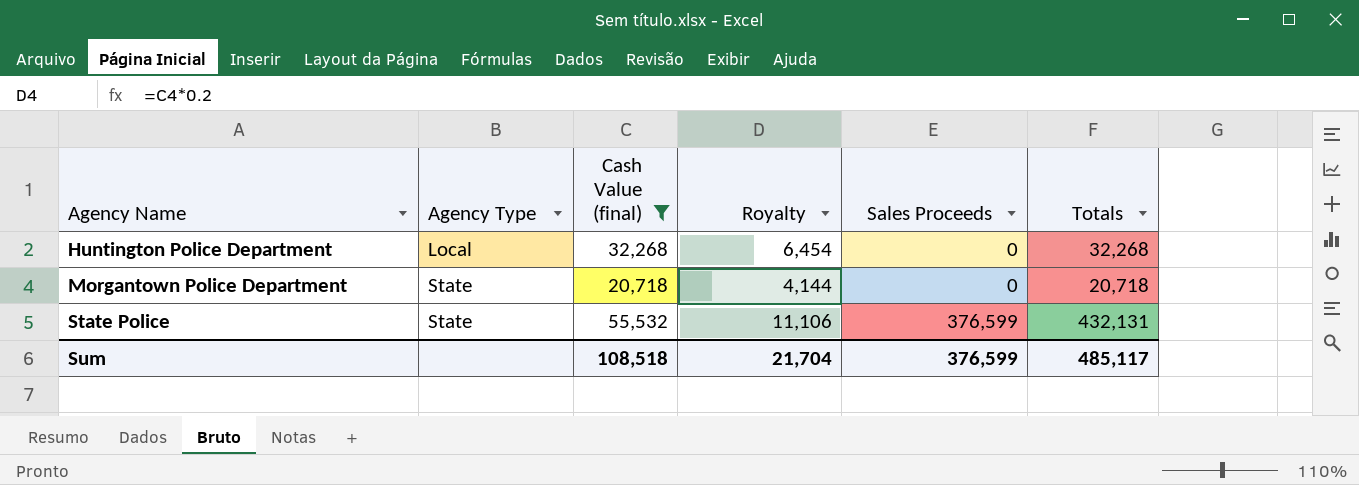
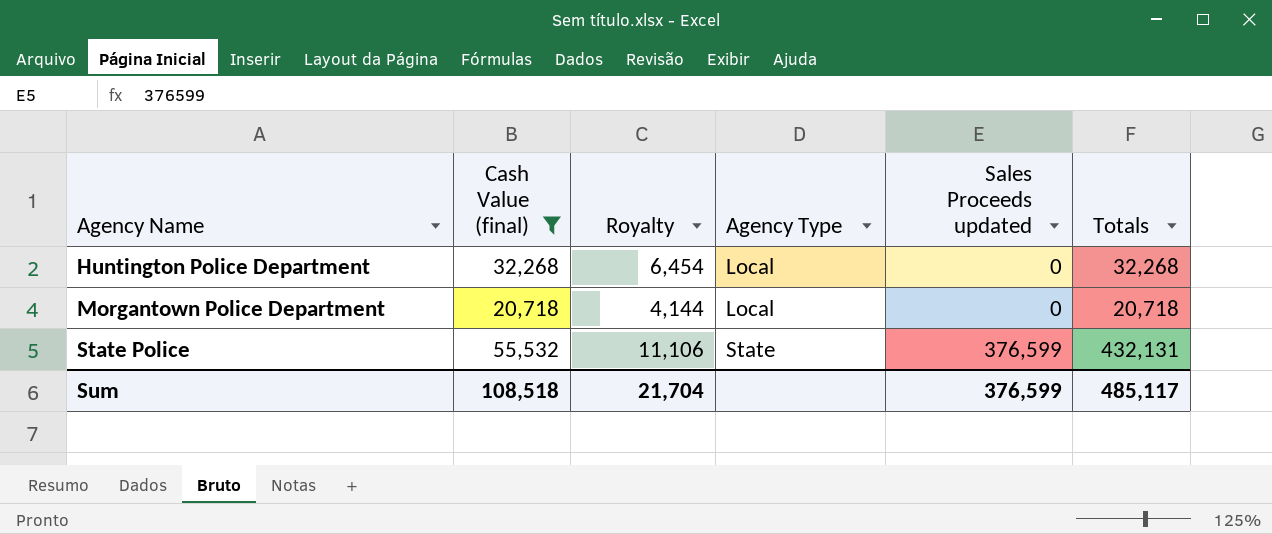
column Agency Type | position: 2 -> 4
column name: Sales Proceeds -> Sales Proceeds updated
Morgantown Police Department | Agency Type: State -> Local

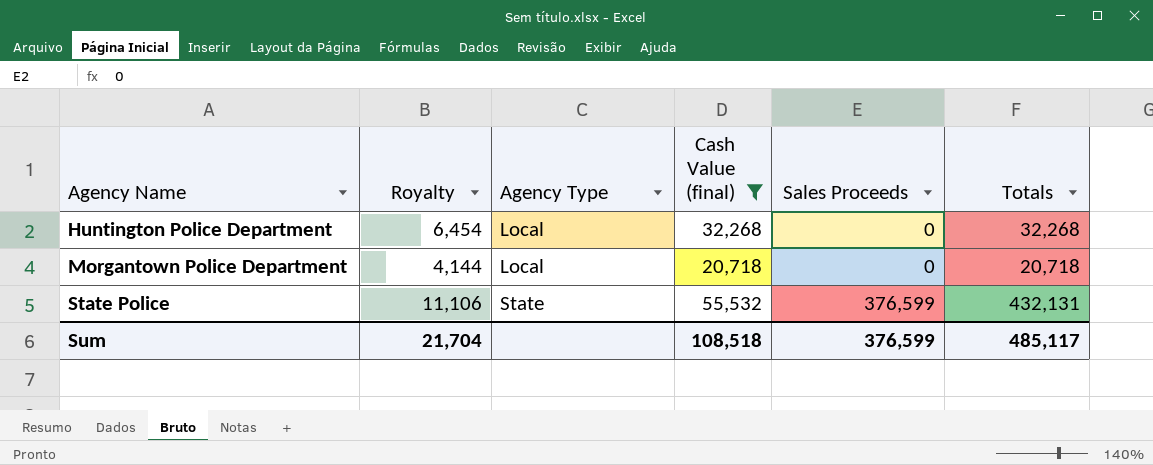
column Cash Value (final) | position: 2 -> 4
column name: Sales Proceeds updated -> Sales Proceeds

